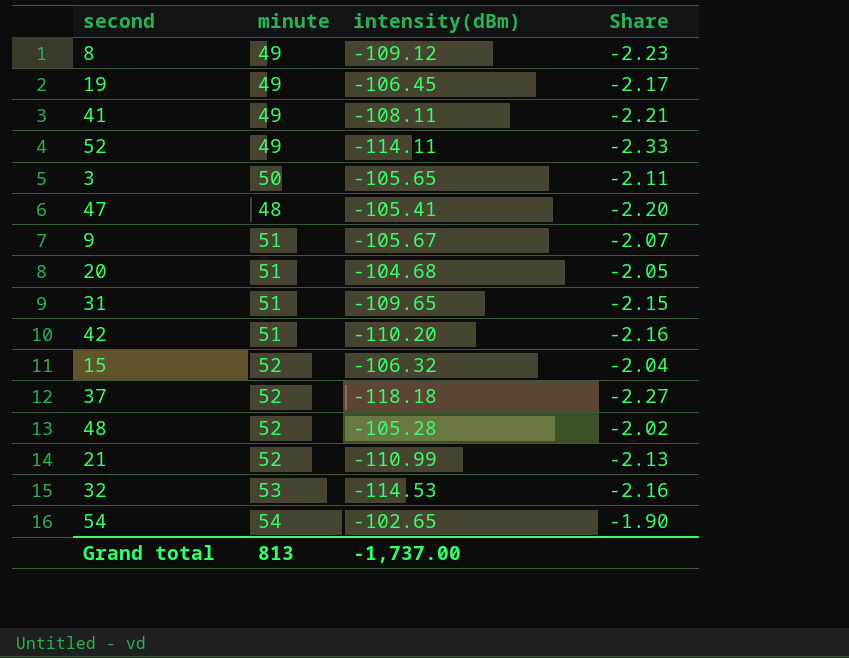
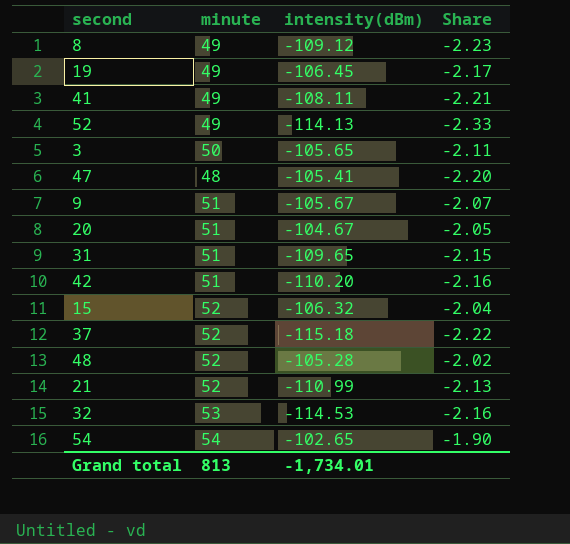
52 | intensity(dBm): -114.11 -> -114.13
20 | intensity(dBm): -104.68 -> -104.67
37 | intensity(dBm): -118.18 -> -115.18
37 | Share: -2.27 -> -2.22
Grand total | intensity(dBm): -1,737.00 -> -1,734.01

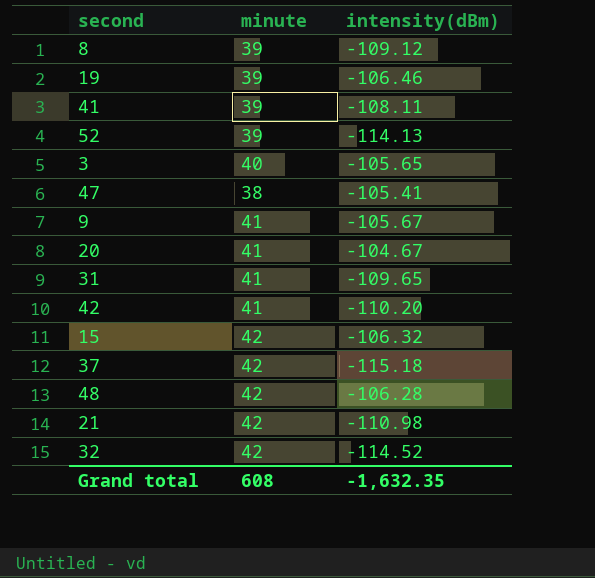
column Share | formula: [intensity(dBm)] / [minute] -> none
row 54: 54 | -102.65 | -1.90 -> none
8 | minute: 49 -> 39
19 | minute: 49 -> 39
19 | intensity(dBm): -106.45 -> -106.46
41 | minute: 49 -> 39
52 | minute: 49 -> 39
3 | minute: 50 -> 40
47 | minute: 48 -> 38
9 | minute: 51 -> 41
20 | minute: 51 -> 41
31 | minute: 51 -> 41
42 | minute: 51 -> 41
15 | minute: 52 -> 42
37 | minute: 52 -> 42
48 | minute: 52 -> 42
48 | intensity(dBm): -105.28 -> -106.28
21 | minute: 52 -> 42
21 | intensity(dBm): -110.99 -> -110.98
32 | minute: 53 -> 42
32 | intensity(dBm): -114.53 -> -114.52
Grand total | minute: 813 -> 608
Grand total | intensity(dBm): -1,734.01 -> -1,632.35

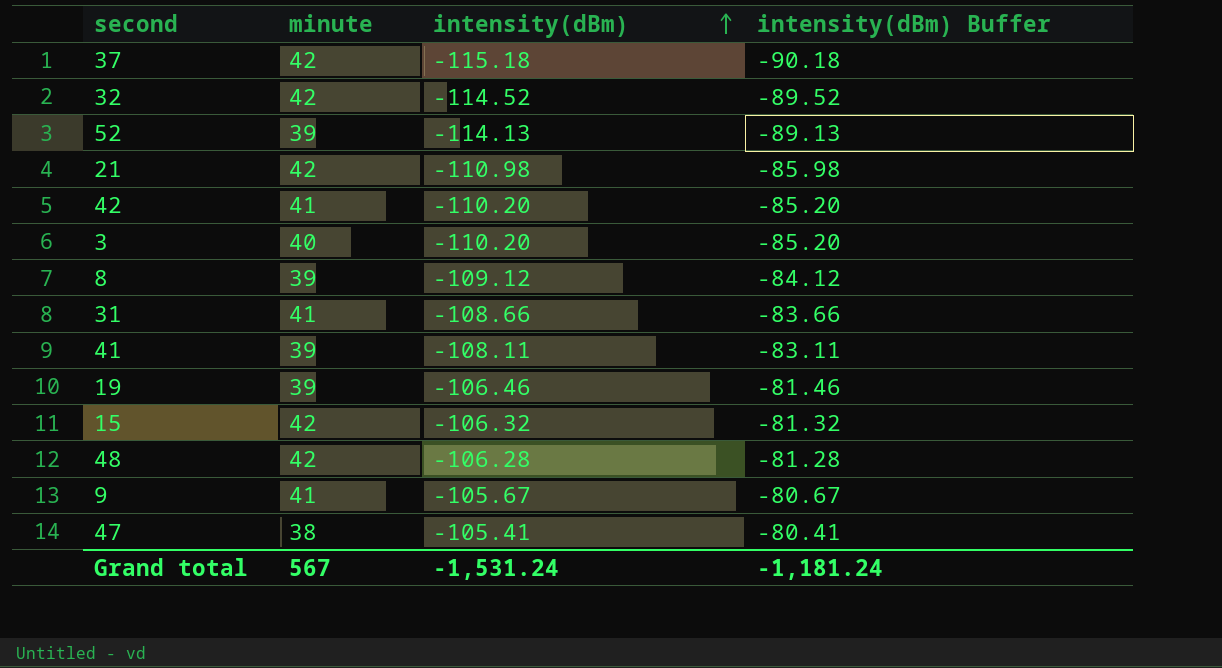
row order: none -> intensity(dBm) ascending
column intensity(dBm) Buffer | formula: none -> [intensity(dBm)] + 25
row 20: 41 | -104.67 -> none
3 | intensity(dBm): -105.65 -> -110.20
31 | intensity(dBm): -109.65 -> -108.66
Grand total | minute: 608 -> 567
Grand total | intensity(dBm): -1,632.35 -> -1,531.24

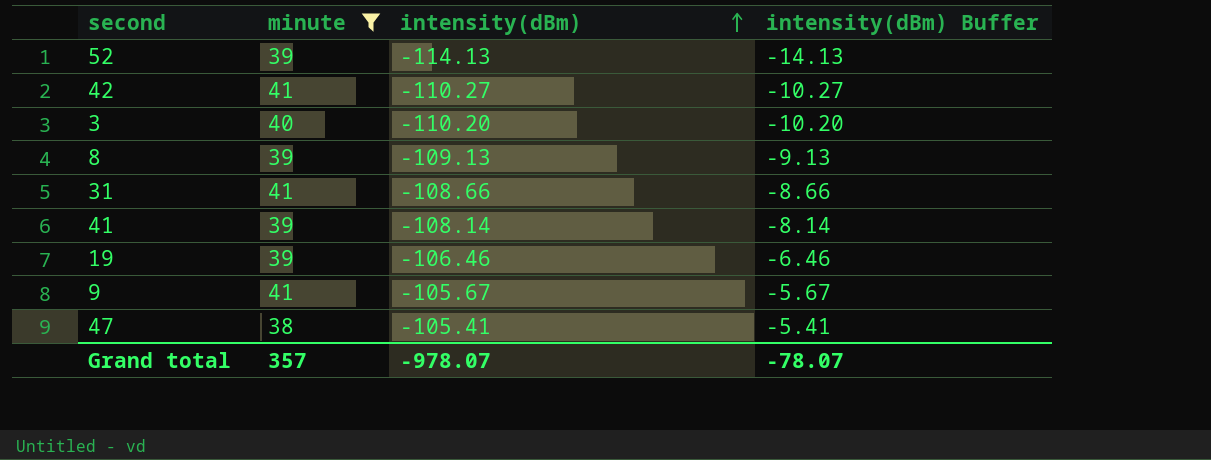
filter: none -> minute != 42
column intensity(dBm) Buffer | formula: [intensity(dBm)] + 25 -> [intensity(dBm)] + 100
42 | intensity(dBm): -110.20 -> -110.27
8 | intensity(dBm): -109.12 -> -109.13
41 | intensity(dBm): -108.11 -> -108.14
Grand total | minute: 567 -> 357
Grand total | intensity(dBm): -1,531.24 -> -978.07
Grand total | intensity(dBm) Buffer: -1,181.24 -> -78.07

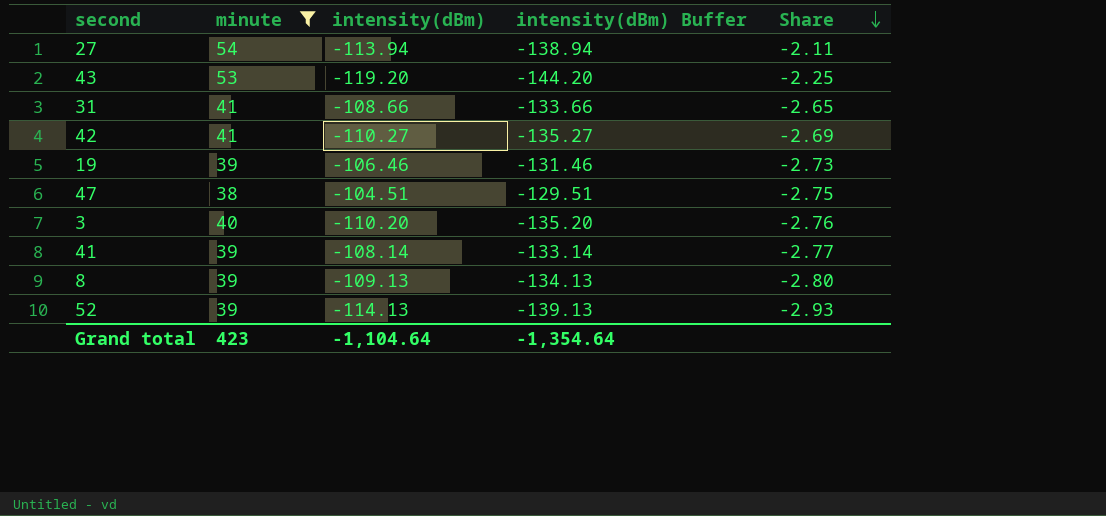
row order: intensity(dBm) ascending -> Share descending
column intensity(dBm) Buffer | formula: [intensity(dBm)] + 100 -> [intensity(dBm)] - 25
column Share | formula: none -> [intensity(dBm)] / [minute]
row 9: 41 | -105.67 | -5.67 -> none
row 27: none -> 54 | -113.94 | -138.94 | -2.11
row 43: none -> 53 | -119.20 | -144.20 | -2.25
47 | intensity(dBm): -105.41 -> -104.51
Grand total | minute: 357 -> 423
Grand total | intensity(dBm): -978.07 -> -1,104.64
Grand total | intensity(dBm) Buffer: -78.07 -> -1,354.64

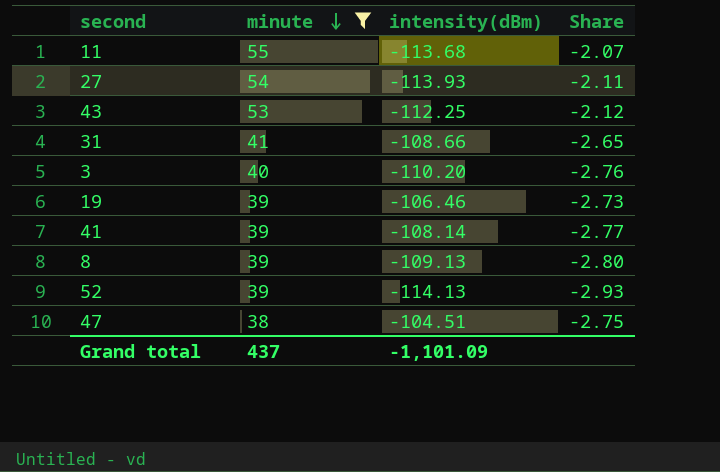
row order: Share descending -> minute descending
column intensity(dBm) Buffer | formula: [intensity(dBm)] - 25 -> none
row 42: 41 | -110.27 | -135.27 | -2.69 -> none
row 11: none -> 55 | -113.68 | -2.07
27 | intensity(dBm): -113.94 -> -113.93
43 | intensity(dBm): -119.20 -> -112.25
43 | Share: -2.25 -> -2.12
Grand total | minute: 423 -> 437
Grand total | intensity(dBm): -1,104.64 -> -1,101.09

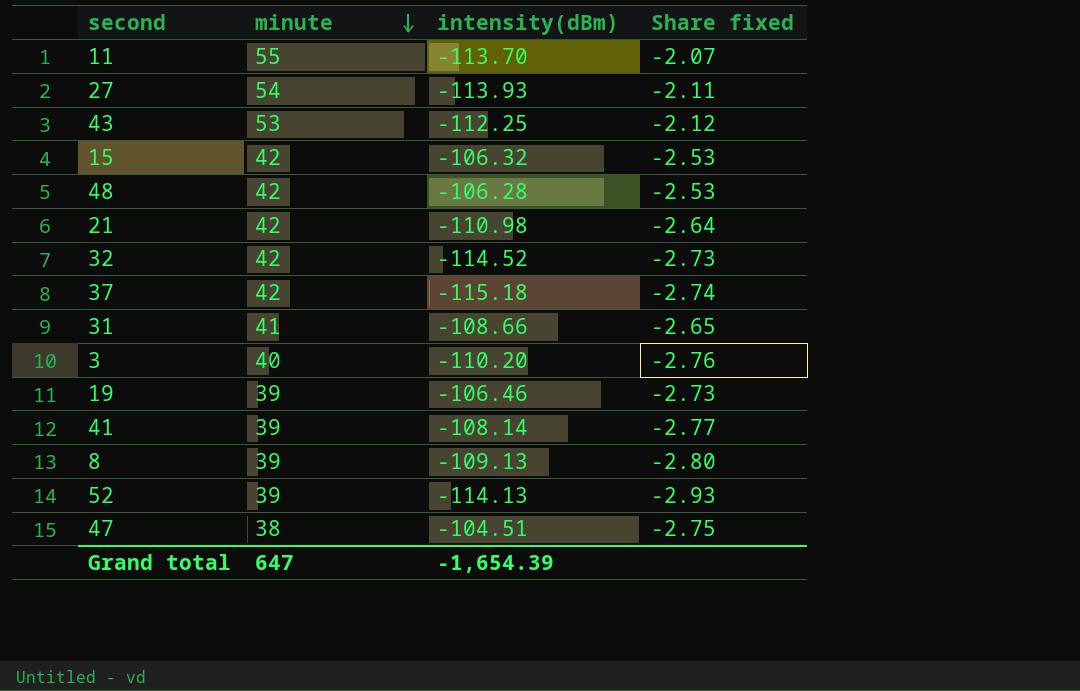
filter: minute != 42 -> none
column name: Share -> Share fixed
11 | intensity(dBm): -113.68 -> -113.70
Grand total | minute: 437 -> 647
Grand total | intensity(dBm): -1,101.09 -> -1,654.39

